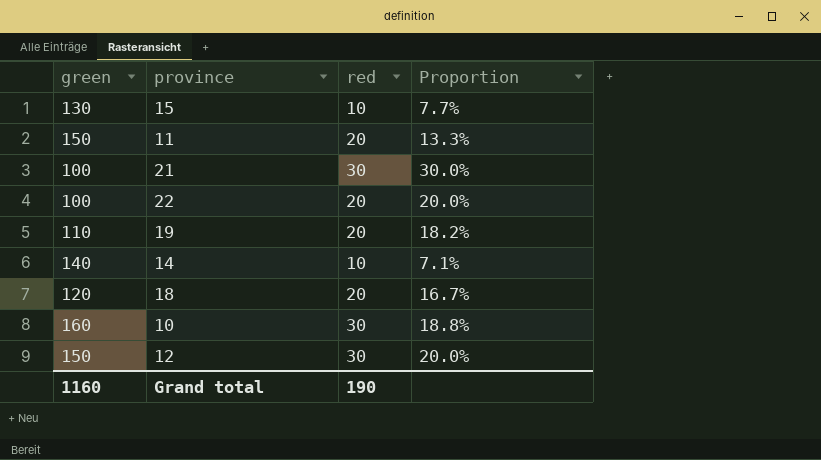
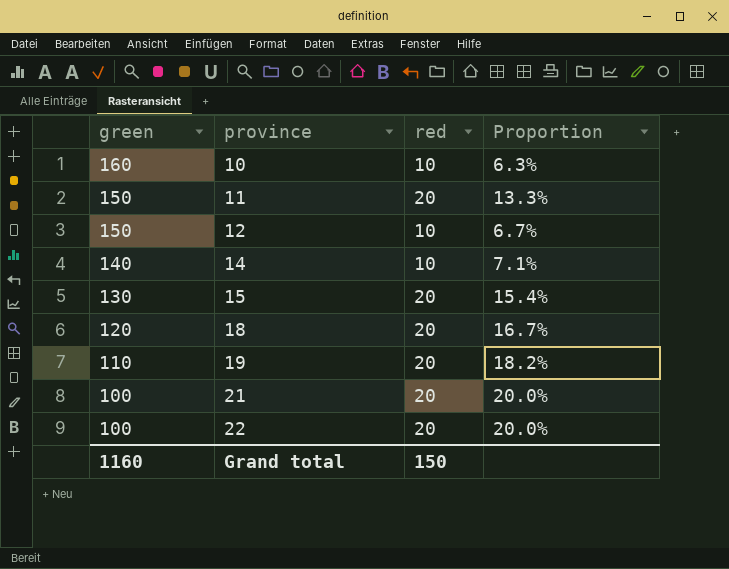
row order: none -> green descending
10 | red: 30 -> 10
10 | Proportion: 18.8% -> 6.3%
12 | red: 30 -> 10
12 | Proportion: 20.0% -> 6.7%
15 | red: 10 -> 20
15 | Proportion: 7.7% -> 15.4%
21 | red: 30 -> 20
21 | Proportion: 30.0% -> 20.0%
Grand total | red: 190 -> 150

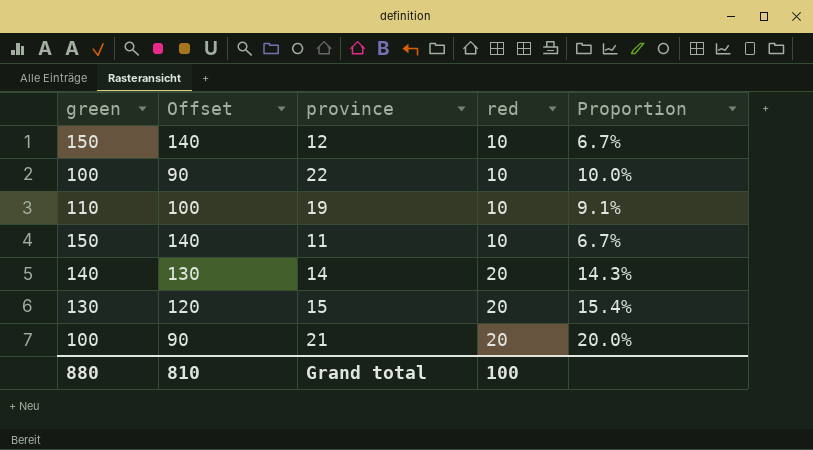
row order: green descending -> red ascending
column Offset | formula: none -> [green] - 10
row 10: 160 | 10 | 6.3% -> none
row 18: 120 | 20 | 16.7% -> none
22 | red: 20 -> 10
22 | Proportion: 20.0% -> 10.0%
19 | red: 20 -> 10
19 | Proportion: 18.2% -> 9.1%
11 | red: 20 -> 10
11 | Proportion: 13.3% -> 6.7%
14 | red: 10 -> 20
14 | Proportion: 7.1% -> 14.3%
Grand total | green: 1160 -> 880
Grand total | red: 150 -> 100

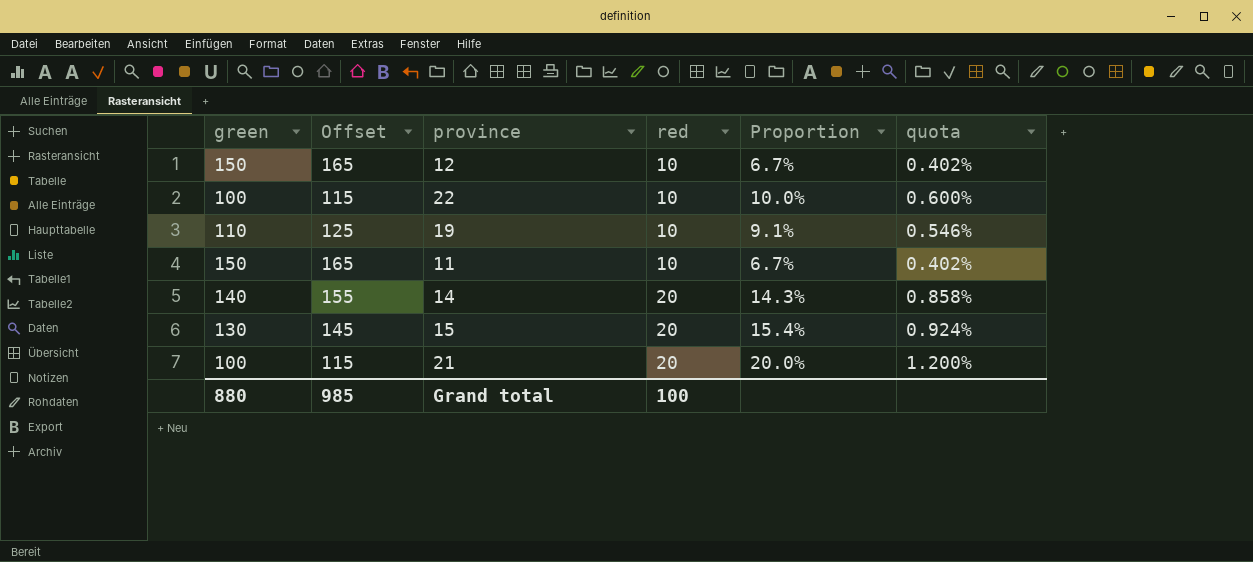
column Offset | formula: [green] - 10 -> [green] + 15
column quota | formula: none -> [Proportion] * 0.06
Grand total | Offset: 810 -> 985

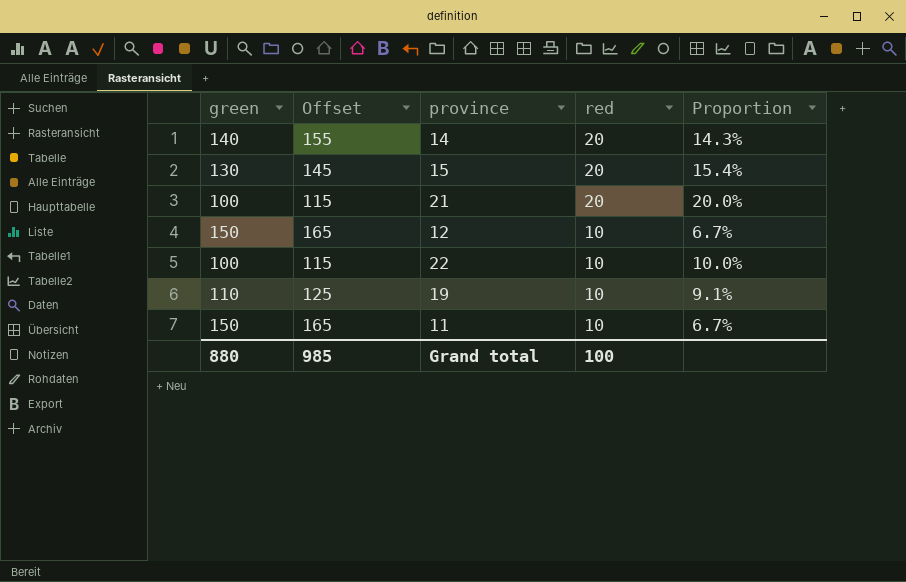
row order: red ascending -> red descending
column quota | formula: [Proportion] * 0.06 -> none

